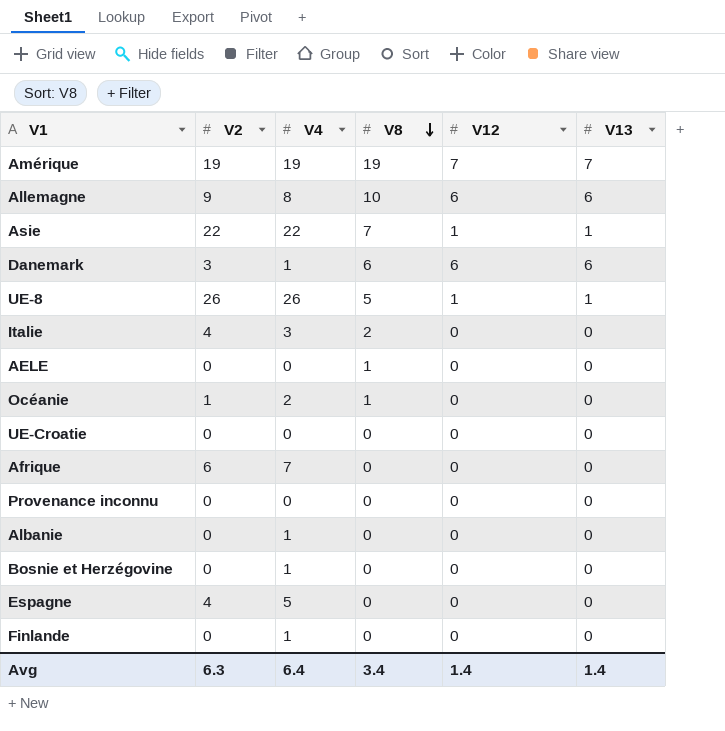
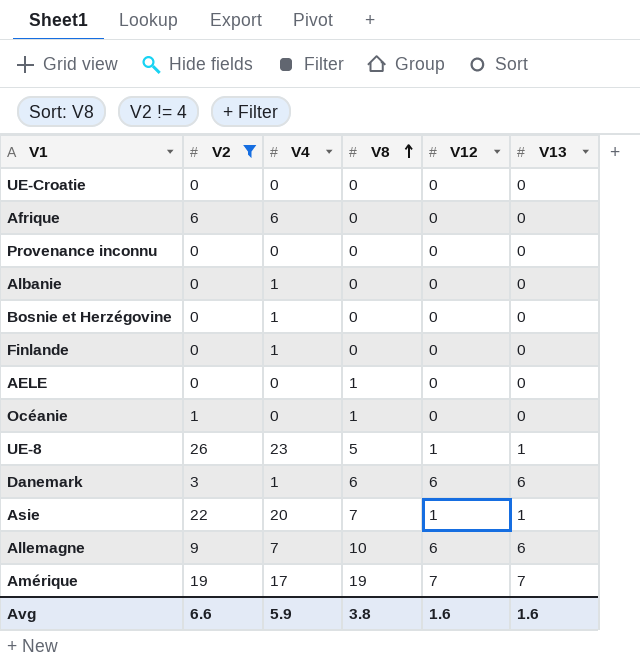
filter: none -> V2 != 4
row order: V8 descending -> V8 ascending
Afrique | V4: 7 -> 6
Océanie | V4: 2 -> 0
UE-8 | V4: 26 -> 23
Asie | V4: 22 -> 20
Allemagne | V4: 8 -> 7
Amérique | V4: 19 -> 17
Avg | V2: 6.3 -> 6.6
Avg | V4: 6.4 -> 5.9
Avg | V8: 3.4 -> 3.8
Avg | V12: 1.4 -> 1.6
Avg | V13: 1.4 -> 1.6

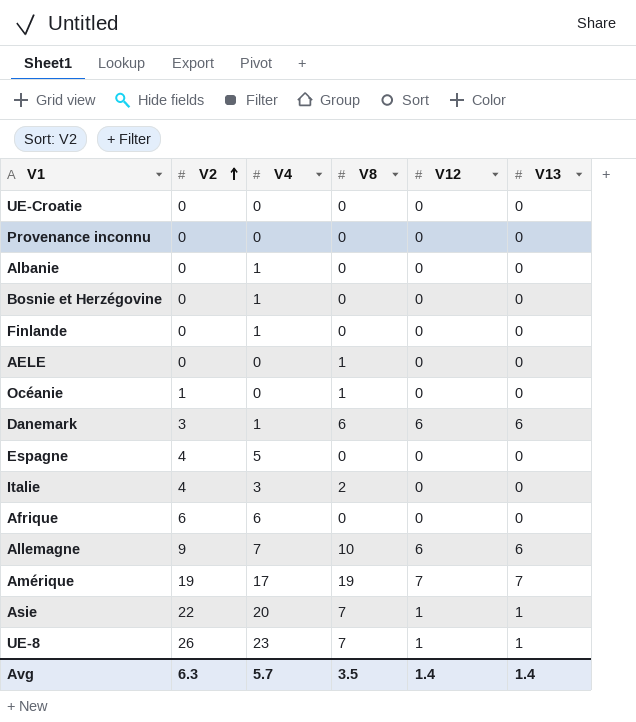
filter: V2 != 4 -> none
row order: V8 ascending -> V2 ascending
UE-8 | V8: 5 -> 7
Avg | V2: 6.6 -> 6.3
Avg | V4: 5.9 -> 5.7
Avg | V8: 3.8 -> 3.5
Avg | V12: 1.6 -> 1.4
Avg | V13: 1.6 -> 1.4

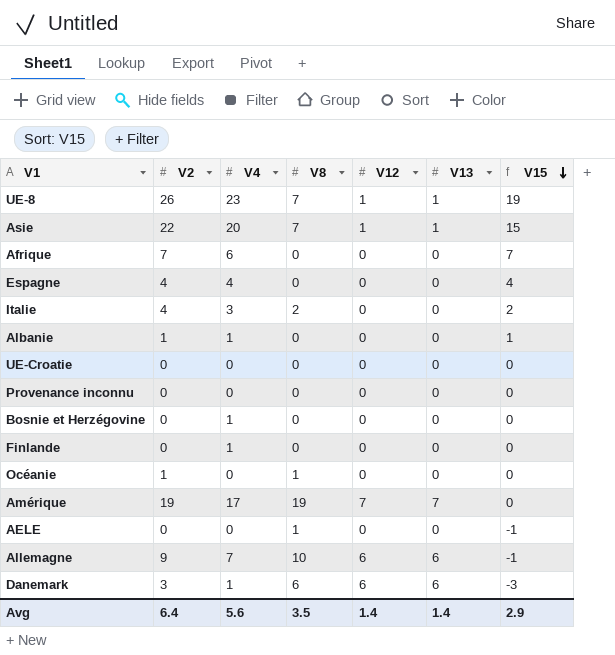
row order: V2 ascending -> V15 descending
column V15 | formula: none -> [V2] - [V8]
Afrique | V2: 6 -> 7
Espagne | V4: 5 -> 4
Albanie | V2: 0 -> 1
Avg | V2: 6.3 -> 6.4
Avg | V4: 5.7 -> 5.6

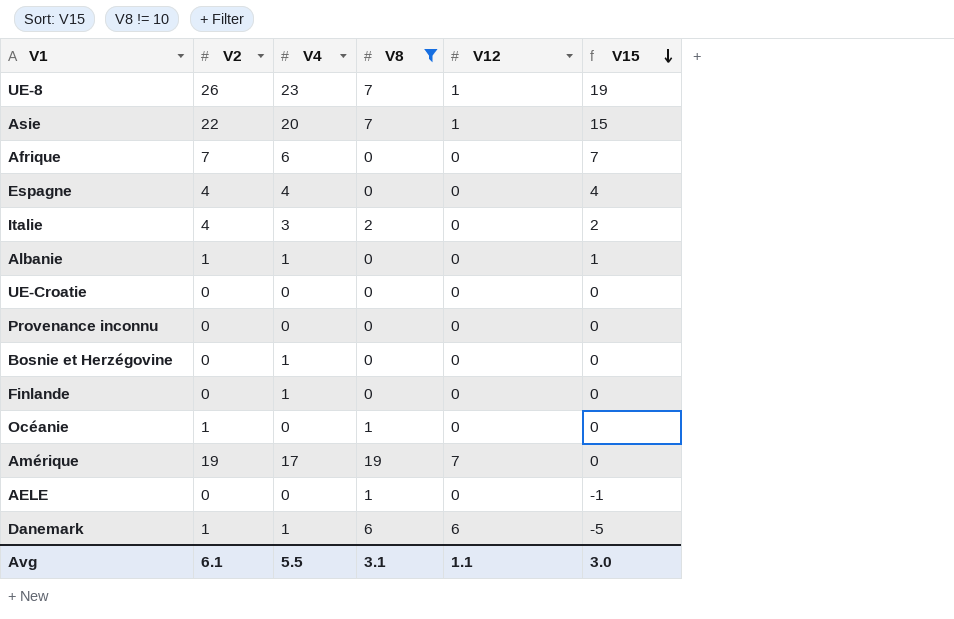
filter: none -> V8 != 10
column V13 | position: 6 -> none
Danemark | V2: 3 -> 1
Danemark | V15: -3 -> -5
Avg | V2: 6.4 -> 6.1
Avg | V4: 5.6 -> 5.5
Avg | V8: 3.5 -> 3.1
Avg | V12: 1.4 -> 1.1
Avg | V15: 2.9 -> 3.0

